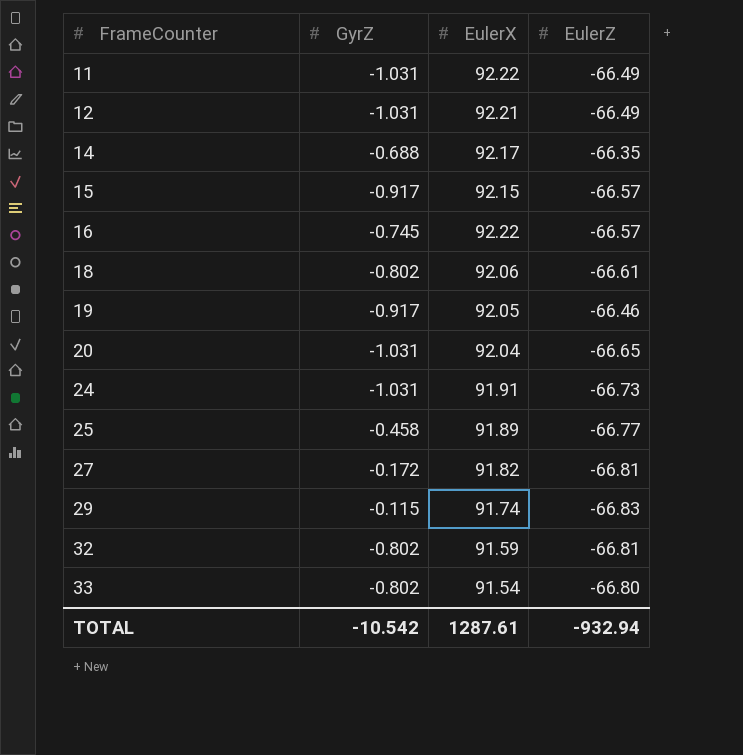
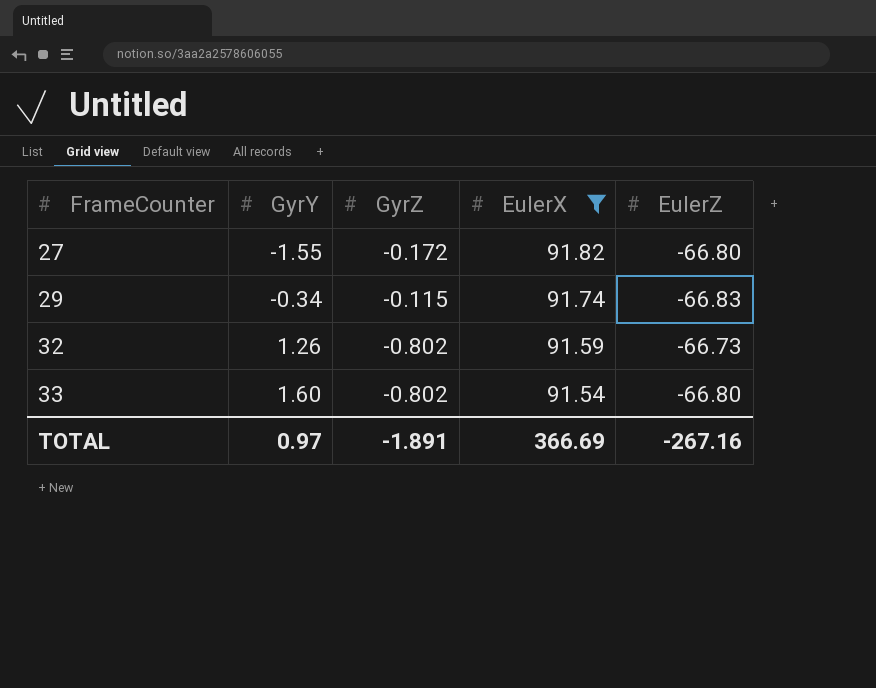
filter: none -> EulerX <= 91.82
column GyrY | position: none -> 2
27 | EulerZ: -66.81 -> -66.80
32 | EulerZ: -66.81 -> -66.73
TOTAL | GyrZ: -10.542 -> -1.891
TOTAL | EulerX: 1287.61 -> 366.69
TOTAL | EulerZ: -932.94 -> -267.16

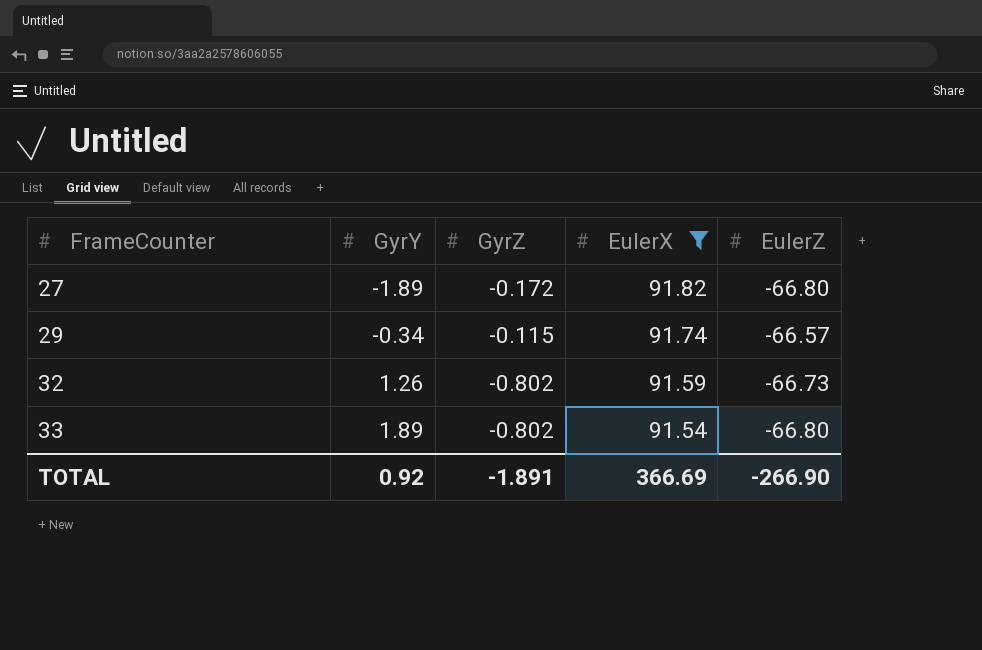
27 | GyrY: -1.55 -> -1.89
29 | EulerZ: -66.83 -> -66.57
33 | GyrY: 1.60 -> 1.89
TOTAL | GyrY: 0.97 -> 0.92
TOTAL | EulerZ: -267.16 -> -266.90

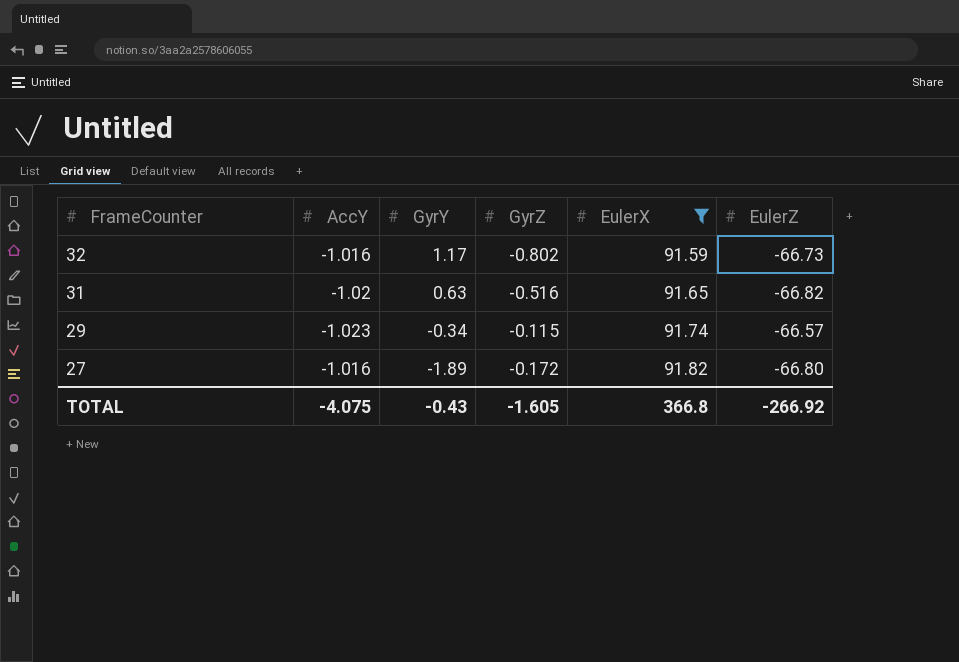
row order: FrameCounter ascending -> FrameCounter descending
column AccY | position: none -> 2
row 33: 1.89 | -0.802 | 91.54 | -66.80 -> none
32 | GyrY: 1.26 -> 1.17
row 31: none -> -1.02 | 0.63 | -0.516 | 91.65 | -66.82
TOTAL | GyrY: 0.92 -> -0.43
TOTAL | GyrZ: -1.891 -> -1.605
TOTAL | EulerX: 366.69 -> 366.8
TOTAL | EulerZ: -266.90 -> -266.92

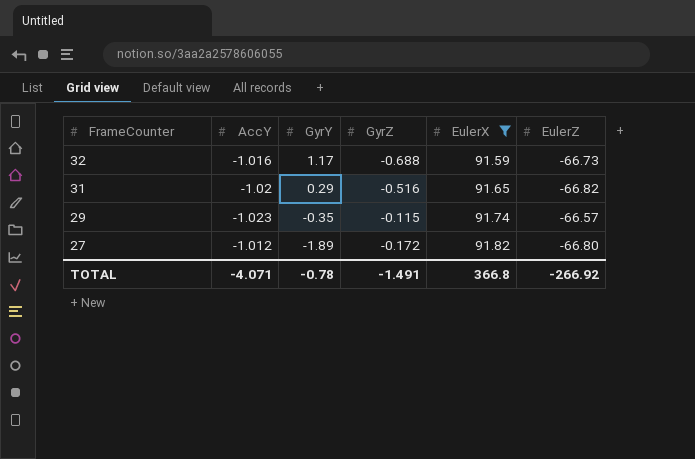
32 | GyrZ: -0.802 -> -0.688
31 | GyrY: 0.63 -> 0.29
29 | GyrY: -0.34 -> -0.35
27 | AccY: -1.016 -> -1.012
TOTAL | AccY: -4.075 -> -4.071
TOTAL | GyrY: -0.43 -> -0.78
TOTAL | GyrZ: -1.605 -> -1.491

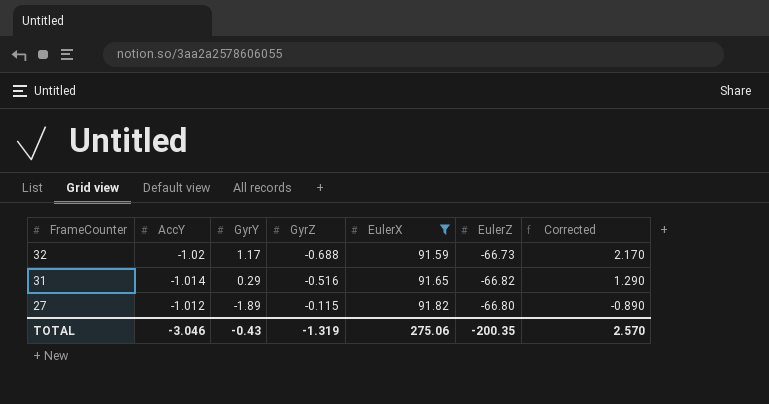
column Corrected | formula: none -> [GyrY] + 1
row 29: -1.023 | -0.35 | -0.115 | 91.74 | -66.57 -> none
32 | AccY: -1.016 -> -1.02
31 | AccY: -1.02 -> -1.014
27 | GyrZ: -0.172 -> -0.115
TOTAL | AccY: -4.071 -> -3.046
TOTAL | GyrY: -0.78 -> -0.43
TOTAL | GyrZ: -1.491 -> -1.319
TOTAL | EulerX: 366.8 -> 275.06
TOTAL | EulerZ: -266.92 -> -200.35

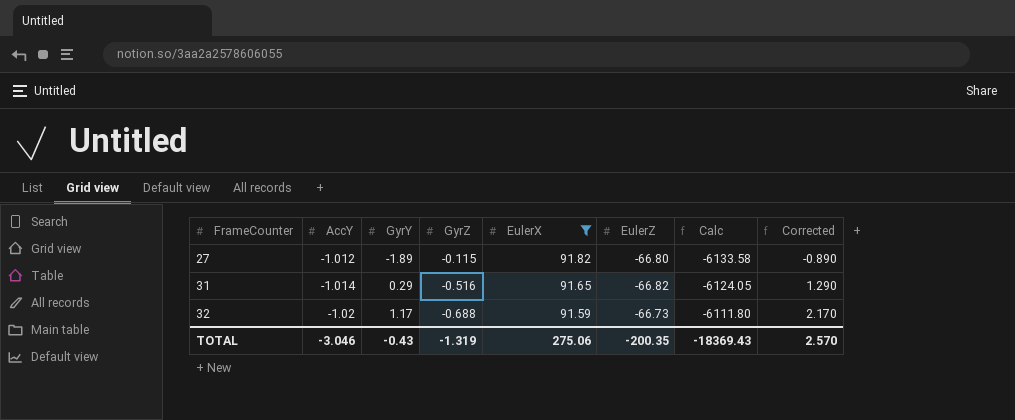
row order: FrameCounter descending -> FrameCounter ascending
column Calc | formula: none -> [EulerX] * [EulerZ]

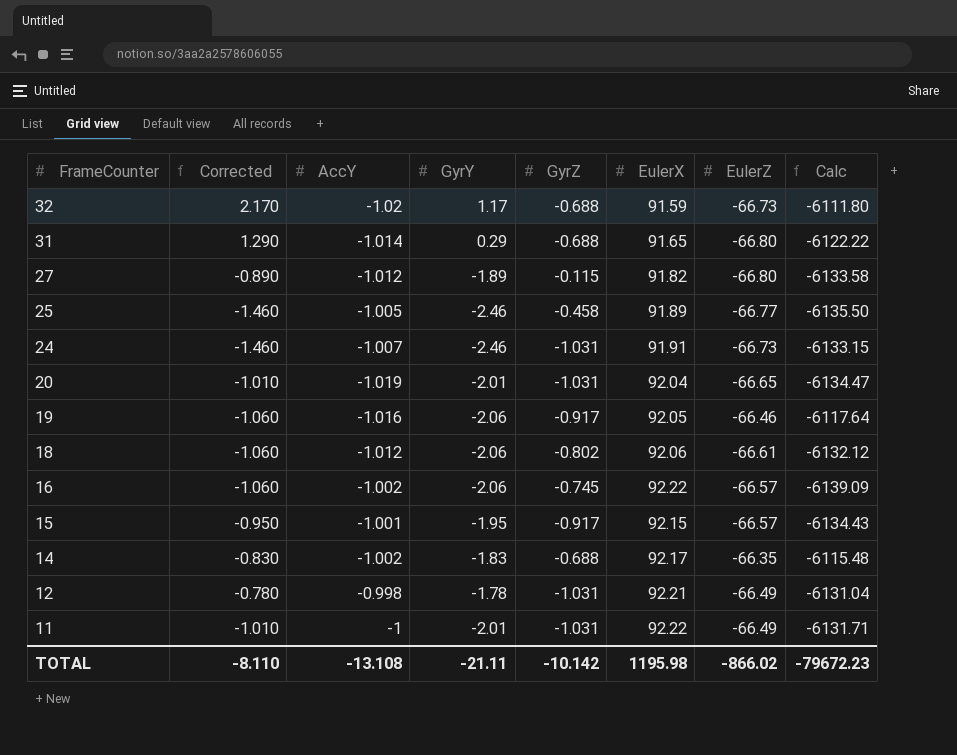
filter: EulerX <= 91.82 -> none
row order: FrameCounter ascending -> FrameCounter descending
column Corrected | position: 8 -> 2
31 | GyrZ: -0.516 -> -0.688
31 | EulerZ: -66.82 -> -66.80
31 | Calc: -6124.05 -> -6122.22
TOTAL | Corrected: 2.570 -> -8.110
TOTAL | AccY: -3.046 -> -13.108
TOTAL | GyrY: -0.43 -> -21.11
TOTAL | GyrZ: -1.319 -> -10.142
TOTAL | EulerX: 275.06 -> 1195.98
TOTAL | EulerZ: -200.35 -> -866.02
TOTAL | Calc: -18369.43 -> -79672.23

